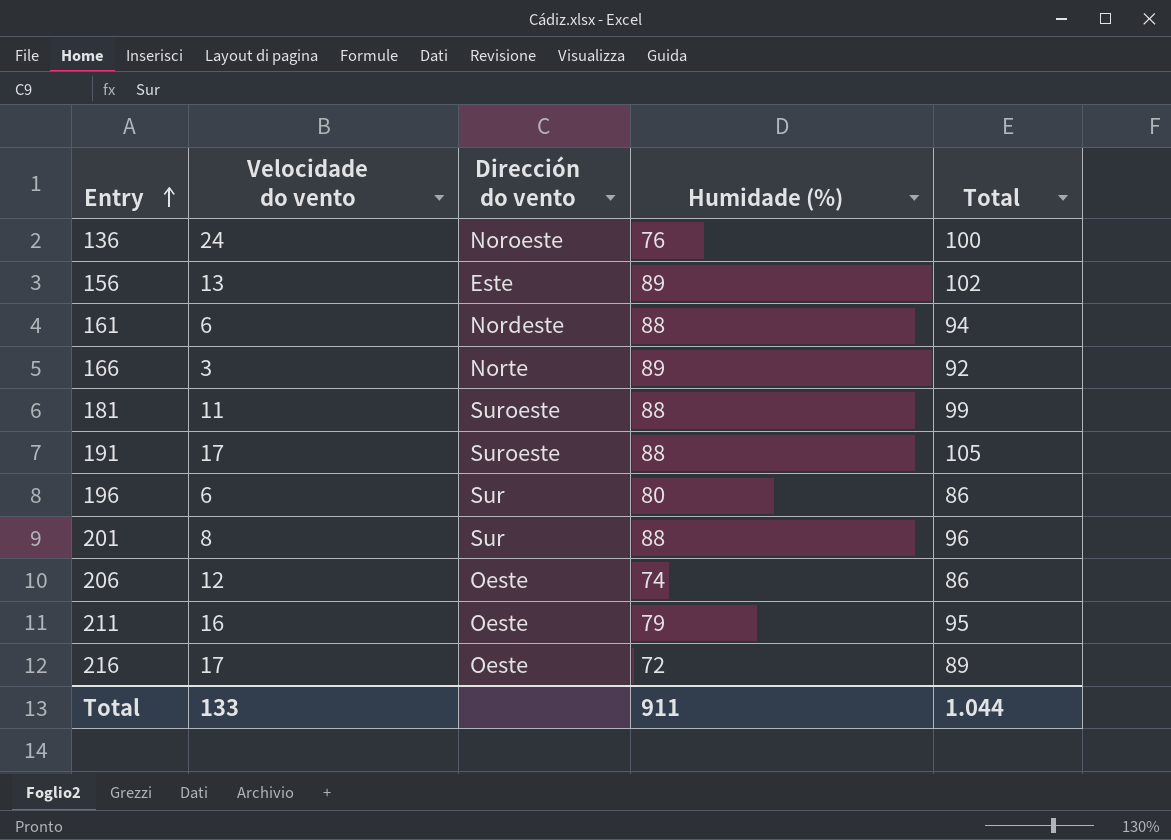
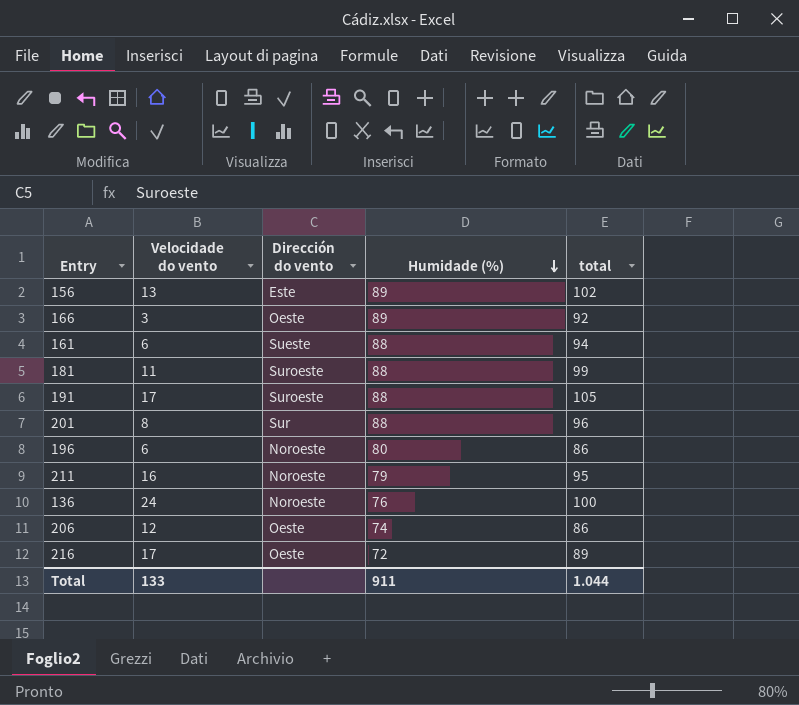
row order: Entry ascending -> Humidade (%) descending
column name: Total -> total
166 | Dirección do vento: Norte -> Oeste
161 | Dirección do vento: Nordeste -> Sueste
196 | Dirección do vento: Sur -> Noroeste
211 | Dirección do vento: Oeste -> Noroeste

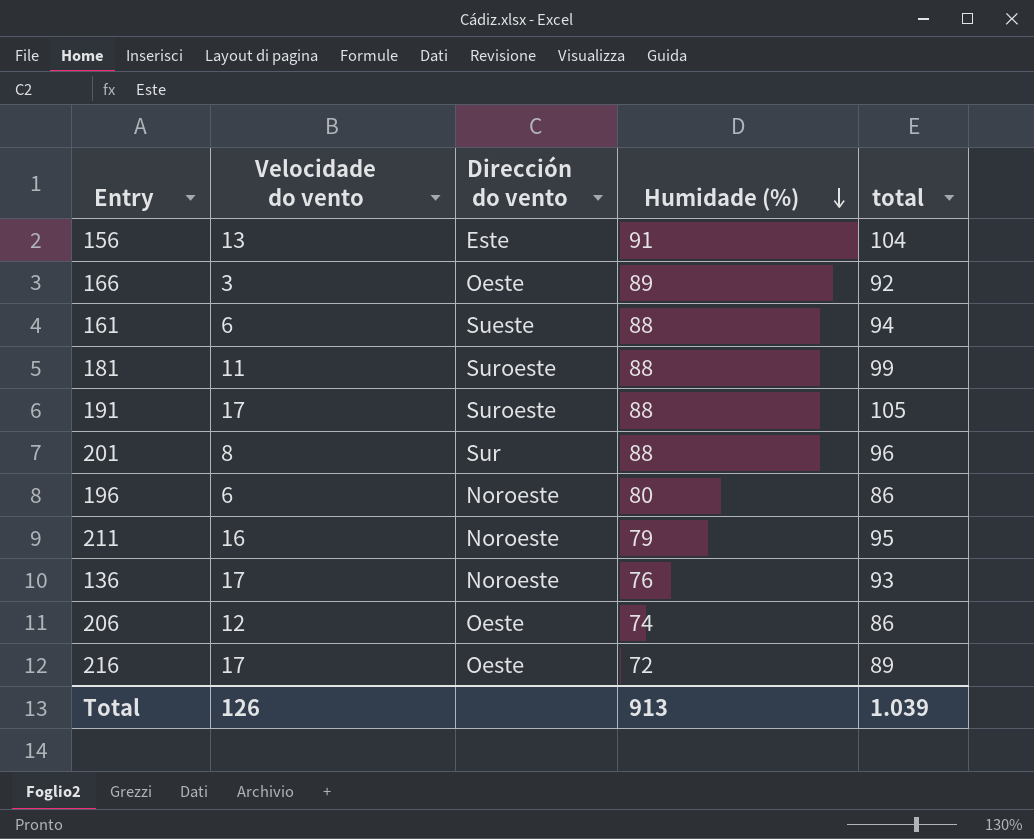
156 | Humidade (%): 89 -> 91
156 | total: 102 -> 104
136 | Velocidade do vento: 24 -> 17
136 | total: 100 -> 93
Total | Velocidade do vento: 133 -> 126
Total | Humidade (%): 911 -> 913
Total | total: 1.044 -> 1.039

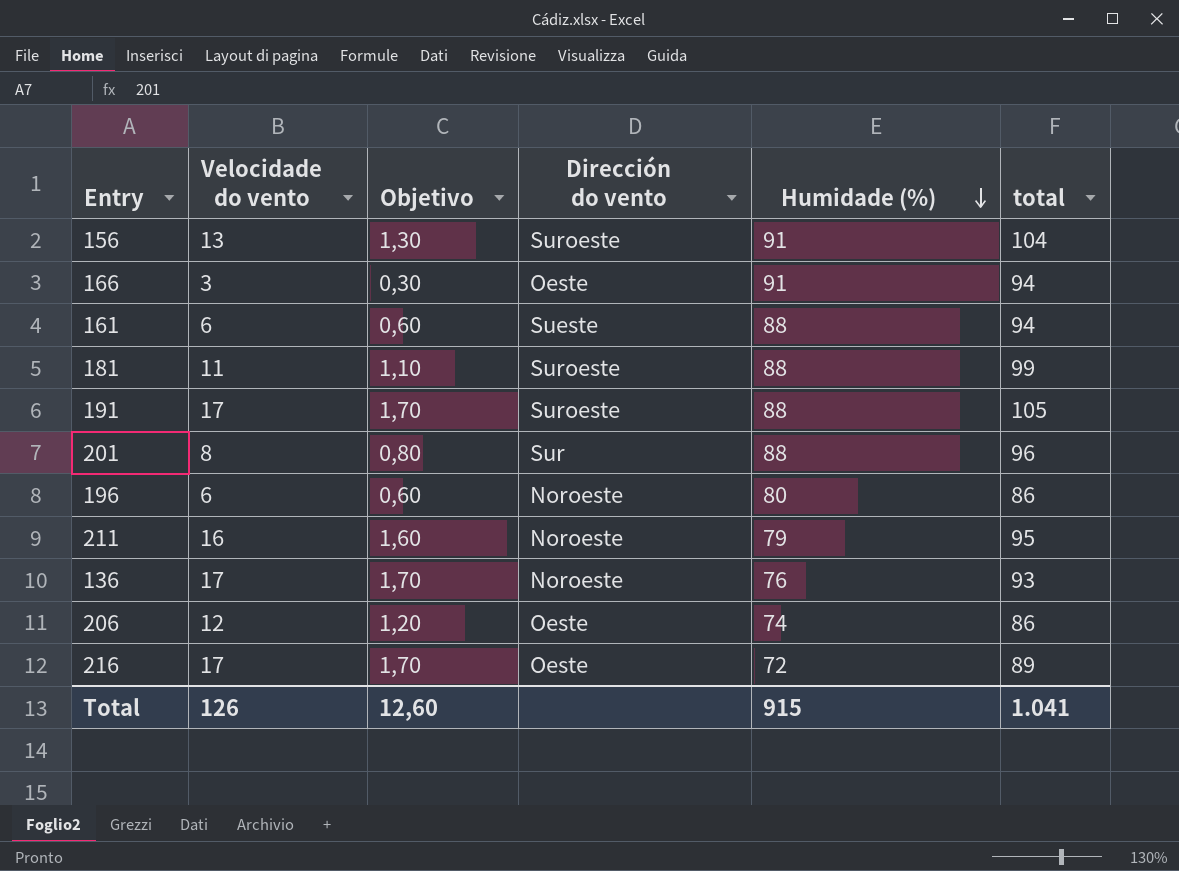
column Objetivo | formula: none -> [Velocidade do vento] * 0,1
156 | Dirección do vento: Este -> Suroeste
166 | Humidade (%): 89 -> 91
166 | total: 92 -> 94
Total | Humidade (%): 913 -> 915
Total | total: 1.039 -> 1.041

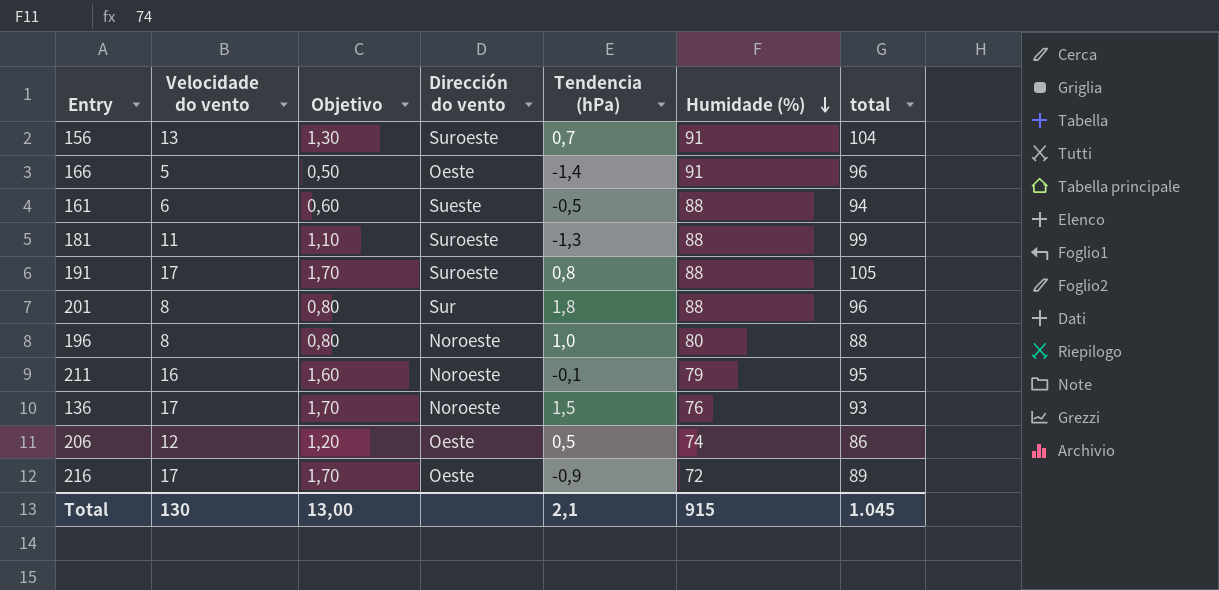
column Tendencia (hPa) | position: none -> 5
166 | Velocidade do vento: 3 -> 5
166 | Objetivo: 0,30 -> 0,50
166 | total: 94 -> 96
196 | Velocidade do vento: 6 -> 8
196 | Objetivo: 0,60 -> 0,80
196 | total: 86 -> 88
Total | Velocidade do vento: 126 -> 130
Total | Objetivo: 12,60 -> 13,00
Total | total: 1.041 -> 1.045

